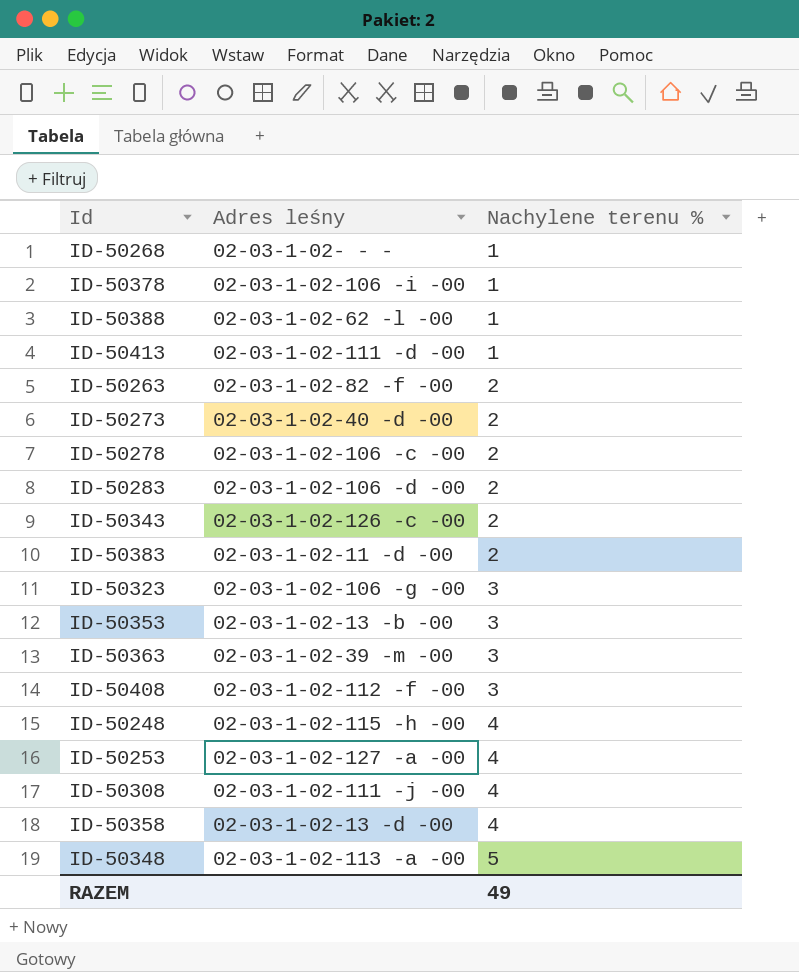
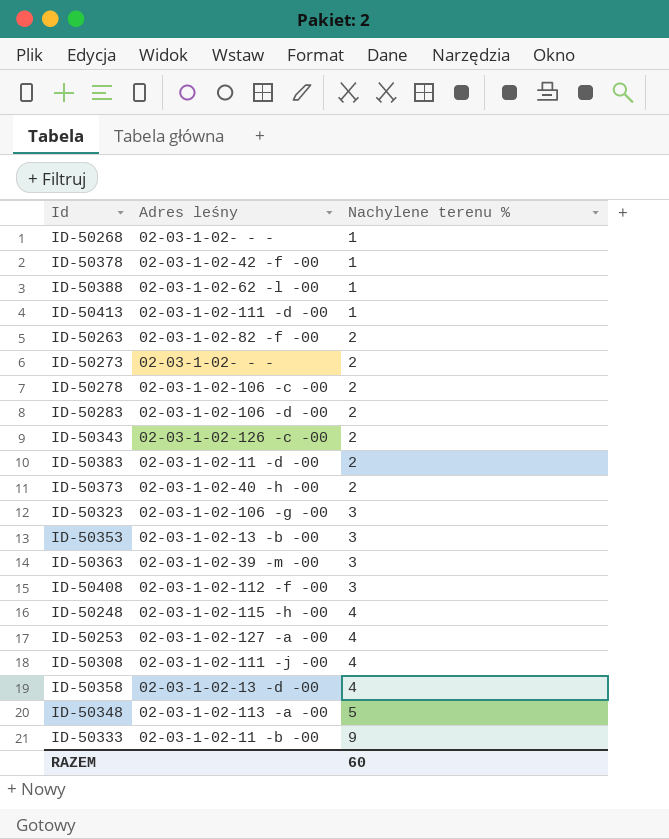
ID-50378 | Adres leśny: 02-03-1-02-106 -i -00 -> 02-03-1-02-42 -f -00
ID-50273 | Adres leśny: 02-03-1-02-40 -d -00 -> 02-03-1-02- - -
row ID-50373: none -> 02-03-1-02-40 -h -00 | 2
row ID-50333: none -> 02-03-1-02-11 -b -00 | 9
RAZEM | Nachylene terenu %: 49 -> 60

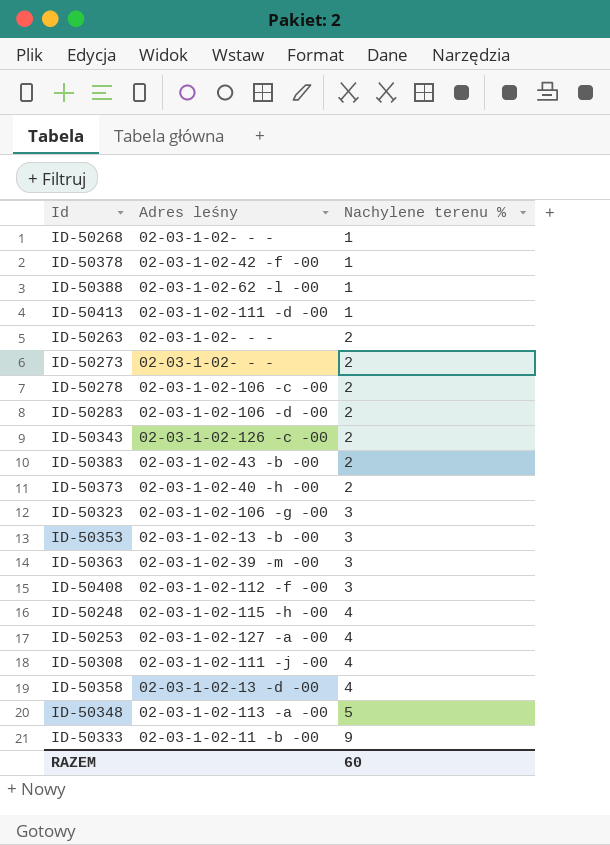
ID-50263 | Adres leśny: 02-03-1-02-82 -f -00 -> 02-03-1-02- - -
ID-50383 | Adres leśny: 02-03-1-02-11 -d -00 -> 02-03-1-02-43 -b -00

